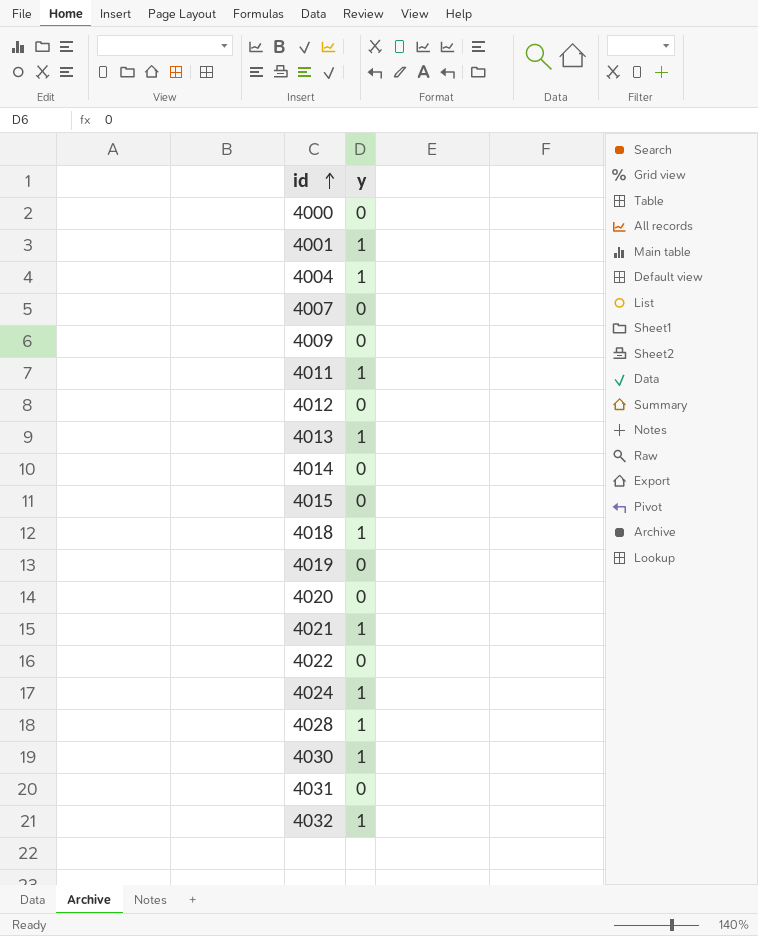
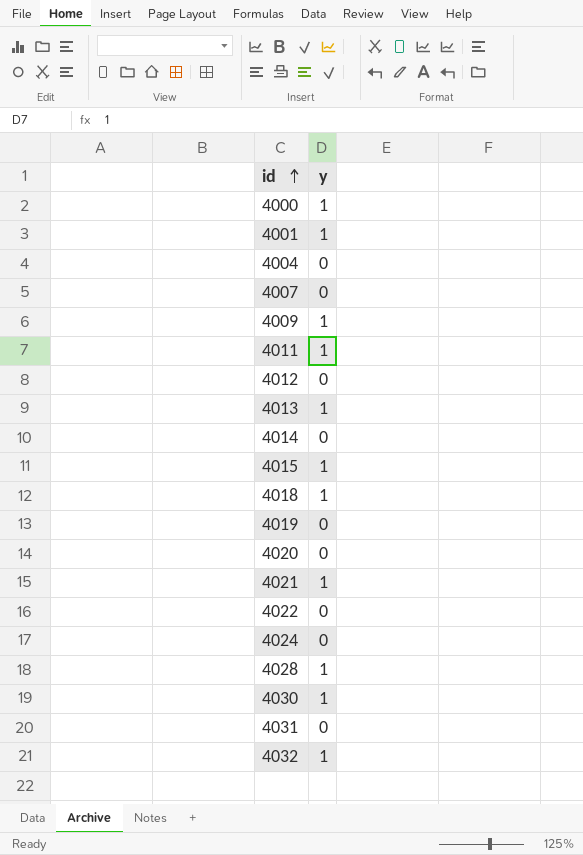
4000 | y: 0 -> 1
4004 | y: 1 -> 0
4009 | y: 0 -> 1
4015 | y: 0 -> 1
4024 | y: 1 -> 0

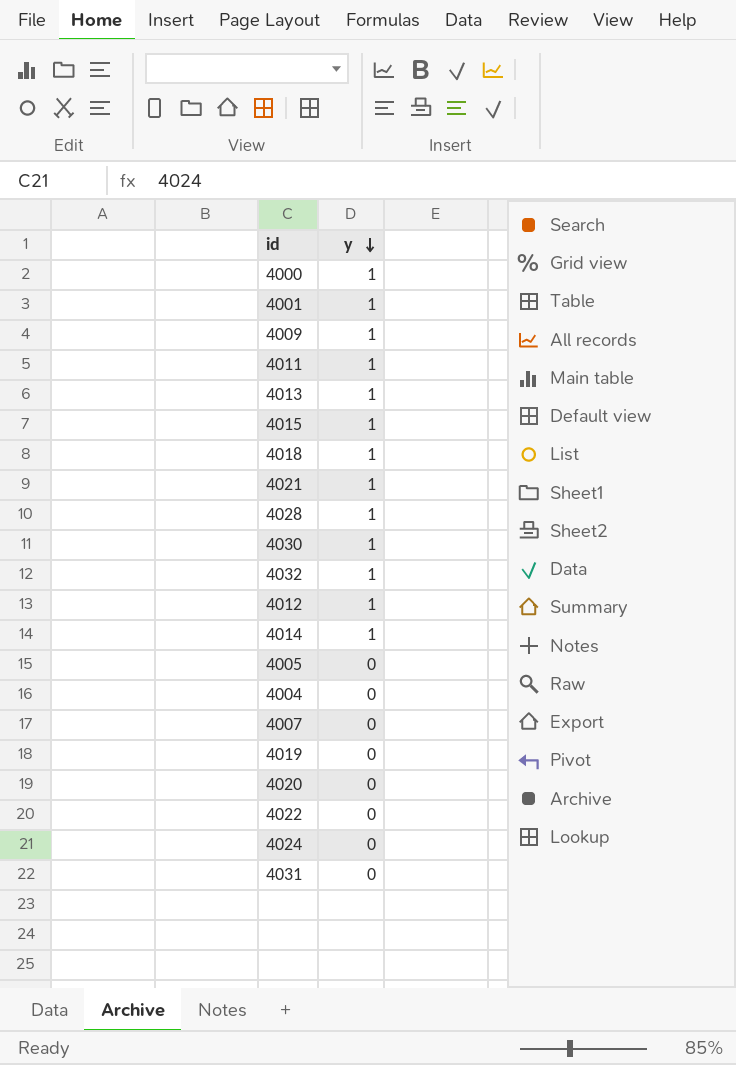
row order: id ascending -> y descending
4012 | y: 0 -> 1
4014 | y: 0 -> 1
row 4005: none -> 0

